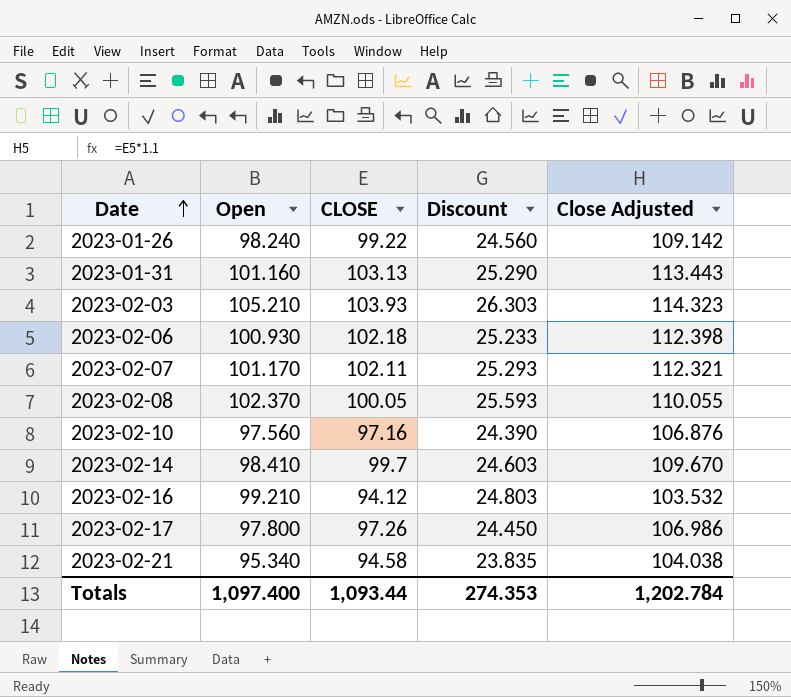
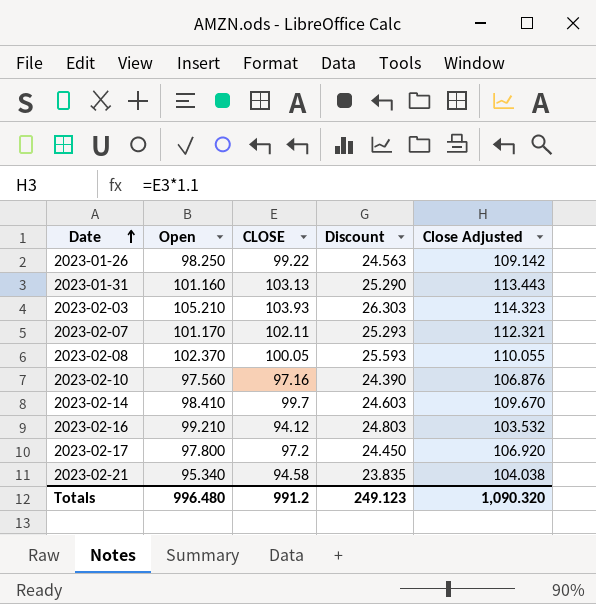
row 2023-02-06: 100.930 | 102.18 | 25.233 | 112.398 -> none
2023-01-26 | Open: 98.240 -> 98.250
2023-01-26 | Discount: 24.560 -> 24.563
2023-02-17 | CLOSE: 97.26 -> 97.2
2023-02-17 | Close Adjusted: 106.986 -> 106.920
Totals | Open: 1,097.400 -> 996.480
Totals | CLOSE: 1,093.44 -> 991.2
Totals | Discount: 274.353 -> 249.123
Totals | Close Adjusted: 1,202.784 -> 1,090.320

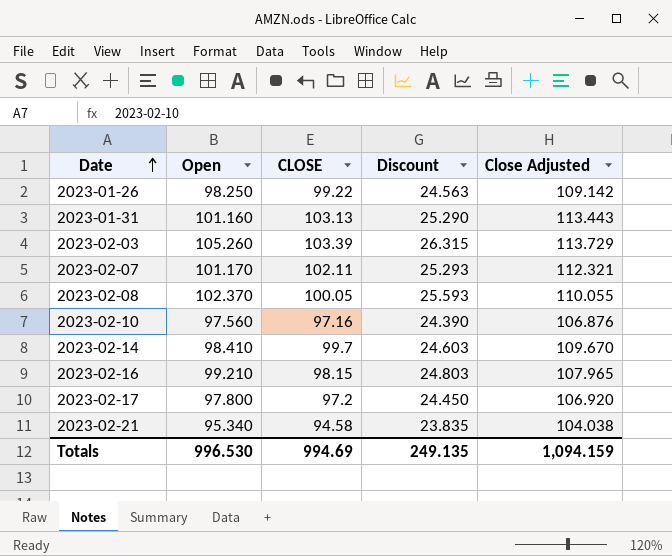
2023-02-03 | Open: 105.210 -> 105.260
2023-02-03 | CLOSE: 103.93 -> 103.39
2023-02-03 | Discount: 26.303 -> 26.315
2023-02-03 | Close Adjusted: 114.323 -> 113.729
2023-02-16 | CLOSE: 94.12 -> 98.15
2023-02-16 | Close Adjusted: 103.532 -> 107.965
Totals | Open: 996.480 -> 996.530
Totals | CLOSE: 991.2 -> 994.69
Totals | Discount: 249.123 -> 249.135
Totals | Close Adjusted: 1,090.320 -> 1,094.159

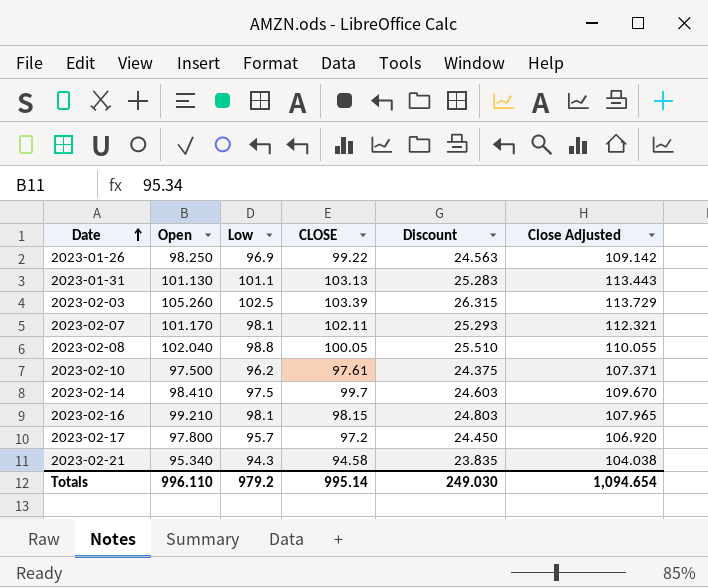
column Low | position: none -> 3
2023-01-31 | Open: 101.160 -> 101.130
2023-01-31 | Discount: 25.290 -> 25.283
2023-02-08 | Open: 102.370 -> 102.040
2023-02-08 | Discount: 25.593 -> 25.510
2023-02-10 | Open: 97.560 -> 97.500
2023-02-10 | CLOSE: 97.16 -> 97.61
2023-02-10 | Discount: 24.390 -> 24.375
2023-02-10 | Close Adjusted: 106.876 -> 107.371
Totals | Open: 996.530 -> 996.110
Totals | CLOSE: 994.69 -> 995.14
Totals | Discount: 249.135 -> 249.030
Totals | Close Adjusted: 1,094.159 -> 1,094.654

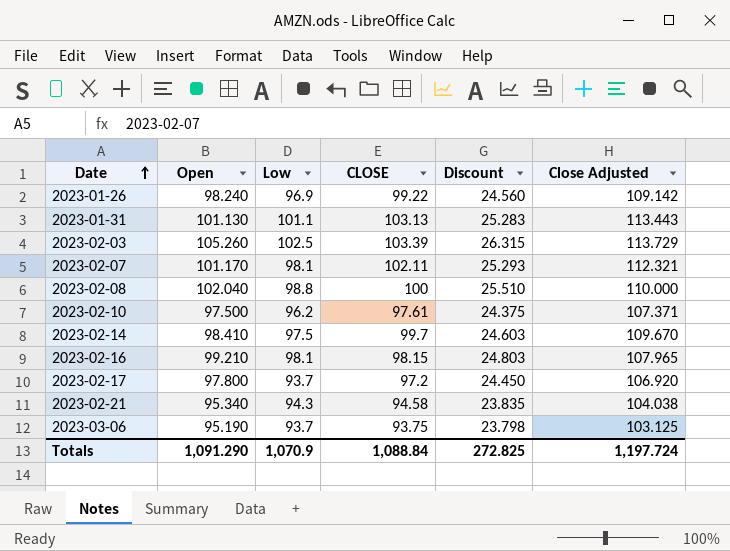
2023-01-26 | Open: 98.250 -> 98.240
2023-01-26 | Discount: 24.563 -> 24.560
2023-02-08 | CLOSE: 100.05 -> 100
2023-02-08 | Close Adjusted: 110.055 -> 110.000
2023-02-17 | Low: 95.7 -> 93.7
row 2023-03-06: none -> 95.190 | 93.7 | 93.75 | 23.798 | 103.125
Totals | Open: 996.110 -> 1,091.290
Totals | Low: 979.2 -> 1,070.9
Totals | CLOSE: 995.14 -> 1,088.84
Totals | Discount: 249.030 -> 272.825
Totals | Close Adjusted: 1,094.654 -> 1,197.724

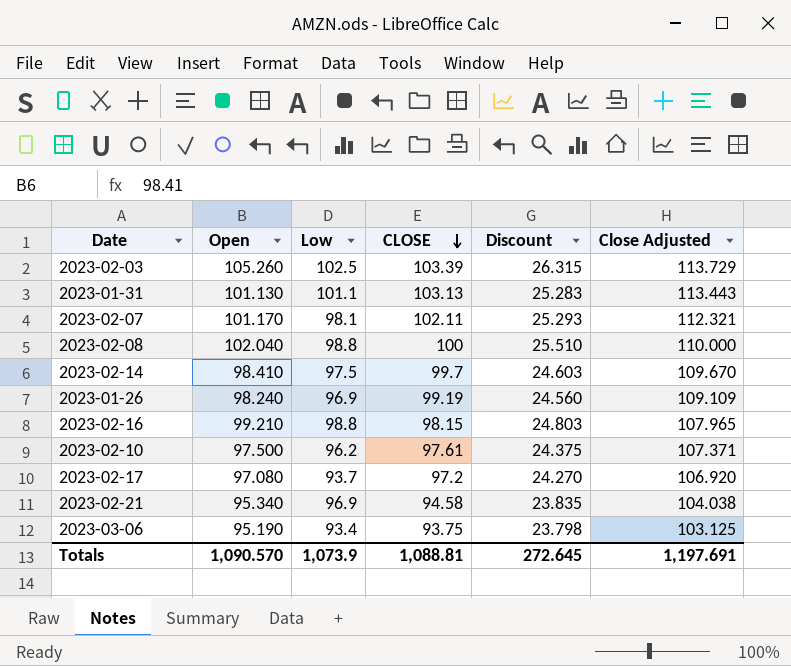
row order: Date ascending -> CLOSE descending
2023-01-26 | CLOSE: 99.22 -> 99.19
2023-01-26 | Close Adjusted: 109.142 -> 109.109
2023-02-16 | Low: 98.1 -> 98.8
2023-02-17 | Open: 97.800 -> 97.080
2023-02-17 | Discount: 24.450 -> 24.270
2023-02-21 | Low: 94.3 -> 96.9
2023-03-06 | Low: 93.7 -> 93.4
Totals | Open: 1,091.290 -> 1,090.570
Totals | Low: 1,070.9 -> 1,073.9
Totals | CLOSE: 1,088.84 -> 1,088.81
Totals | Discount: 272.825 -> 272.645
Totals | Close Adjusted: 1,197.724 -> 1,197.691

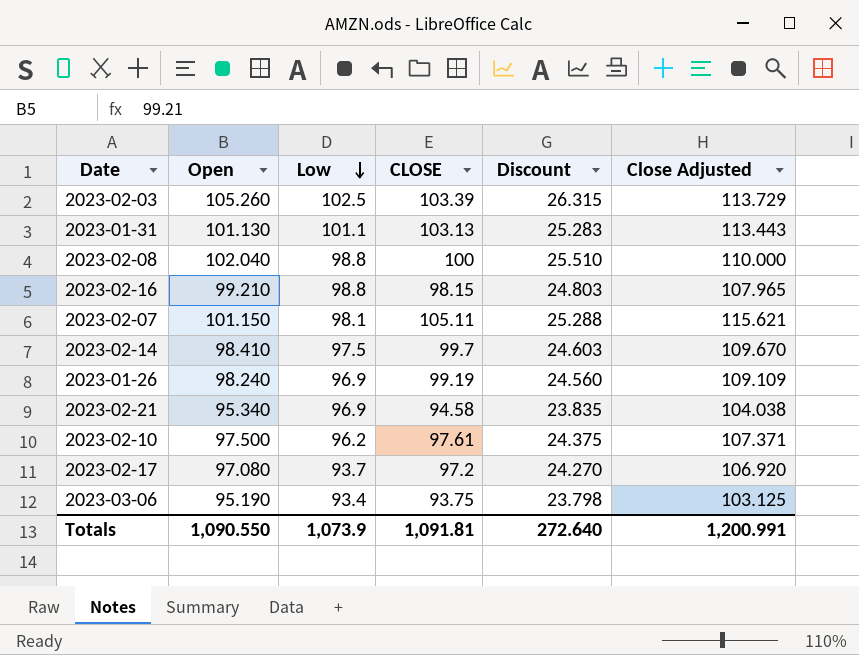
row order: CLOSE descending -> Low descending
2023-02-07 | Open: 101.170 -> 101.150
2023-02-07 | CLOSE: 102.11 -> 105.11
2023-02-07 | Discount: 25.293 -> 25.288
2023-02-07 | Close Adjusted: 112.321 -> 115.621
Totals | Open: 1,090.570 -> 1,090.550
Totals | CLOSE: 1,088.81 -> 1,091.81
Totals | Discount: 272.645 -> 272.640
Totals | Close Adjusted: 1,197.691 -> 1,200.991

